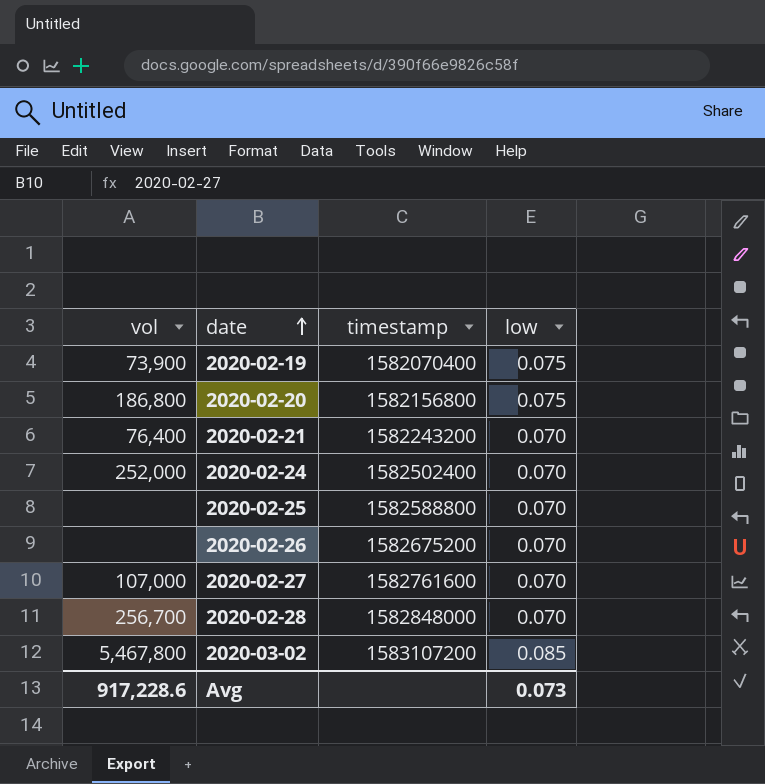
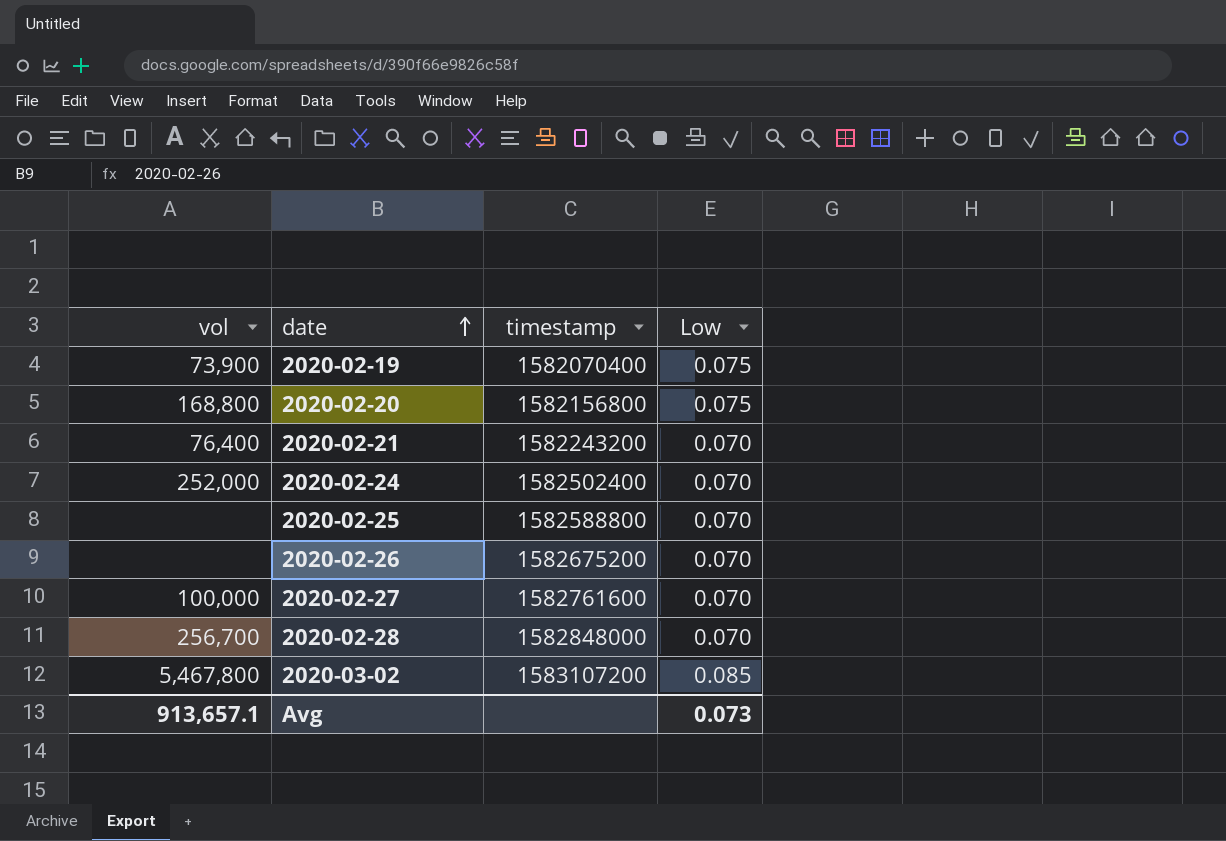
column name: low -> Low
2020-02-20 | vol: 186,800 -> 168,800
2020-02-27 | vol: 107,000 -> 100,000
Avg | vol: 917,228.6 -> 913,657.1

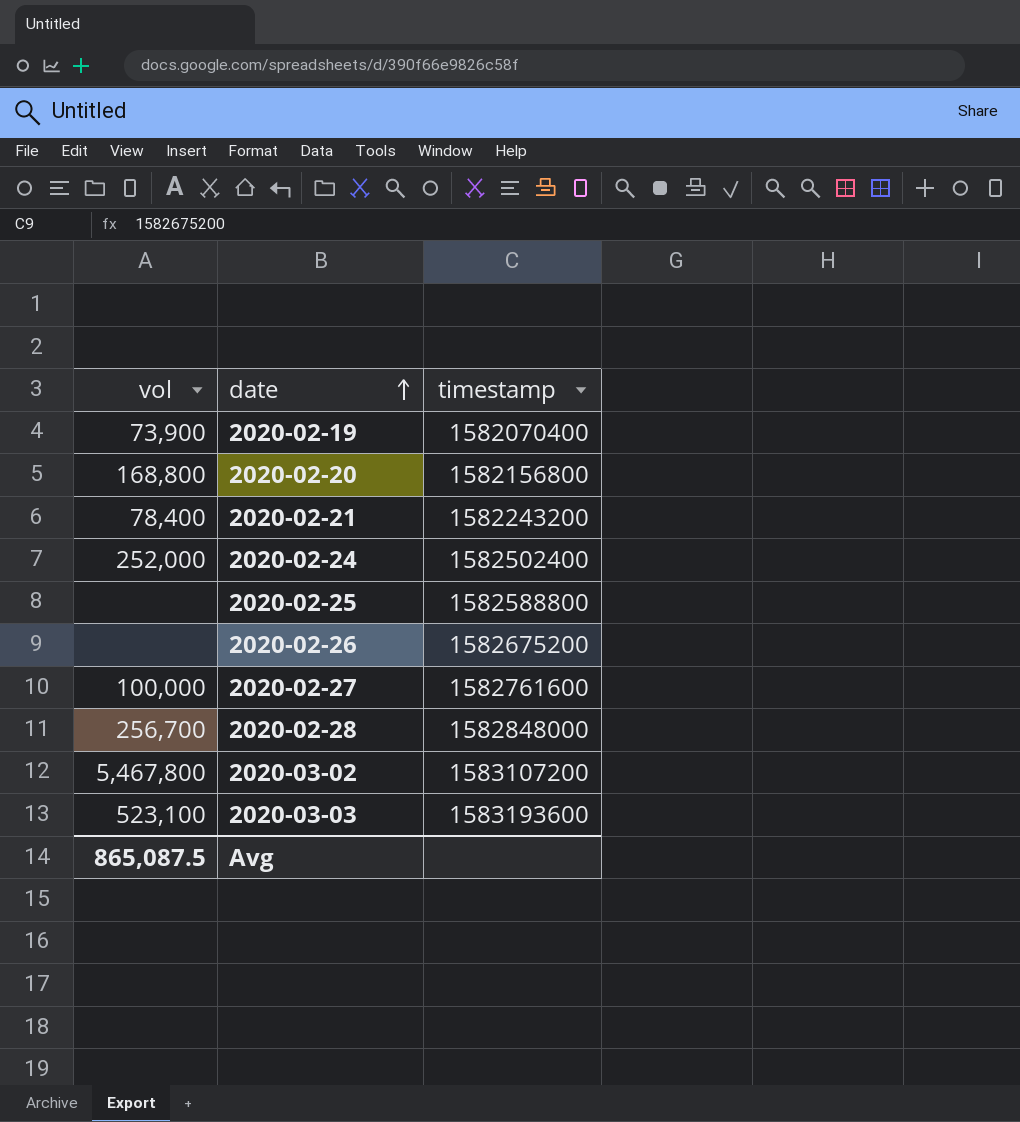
column Low | position: 4 -> none
2020-02-21 | vol: 76,400 -> 78,400
row 2020-03-03: none -> 523,100 | 1583193600
Avg | vol: 913,657.1 -> 865,087.5

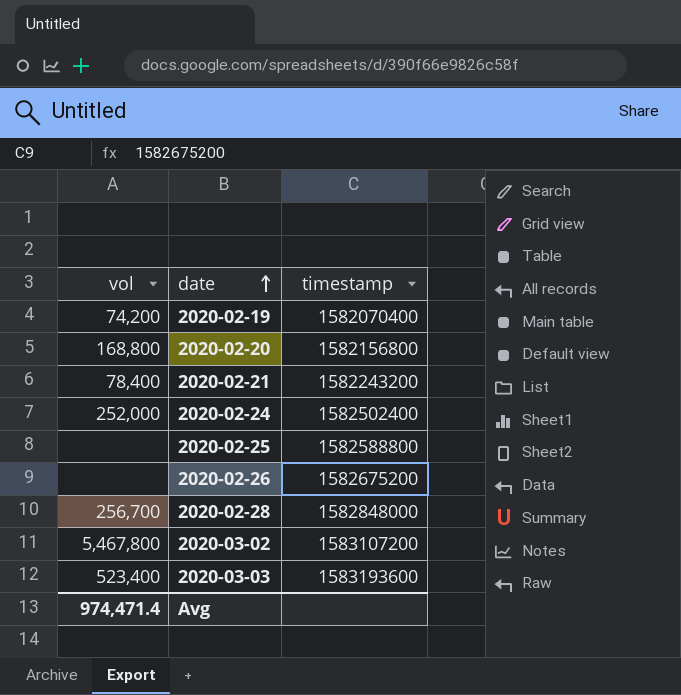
row 2020-02-27: 100,000 | 1582761600 -> none
2020-02-19 | vol: 73,900 -> 74,200
2020-03-03 | vol: 523,100 -> 523,400
Avg | vol: 865,087.5 -> 974,471.4

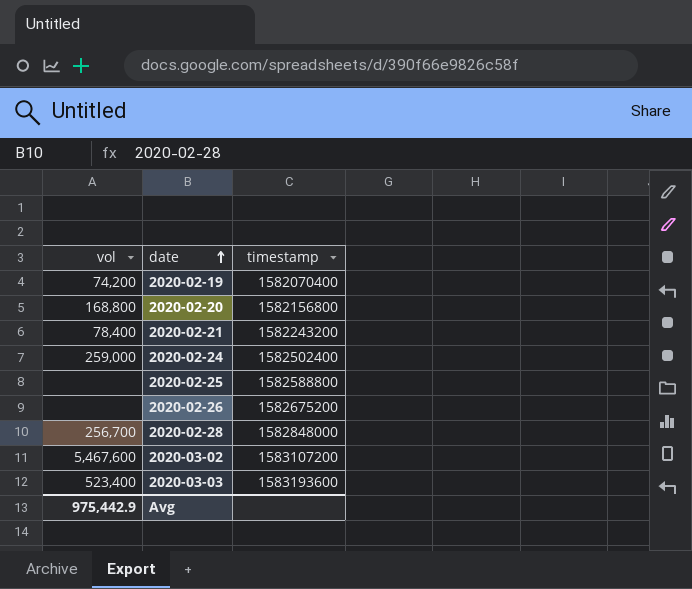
2020-02-24 | vol: 252,000 -> 259,000
2020-03-02 | vol: 5,467,800 -> 5,467,600
Avg | vol: 974,471.4 -> 975,442.9

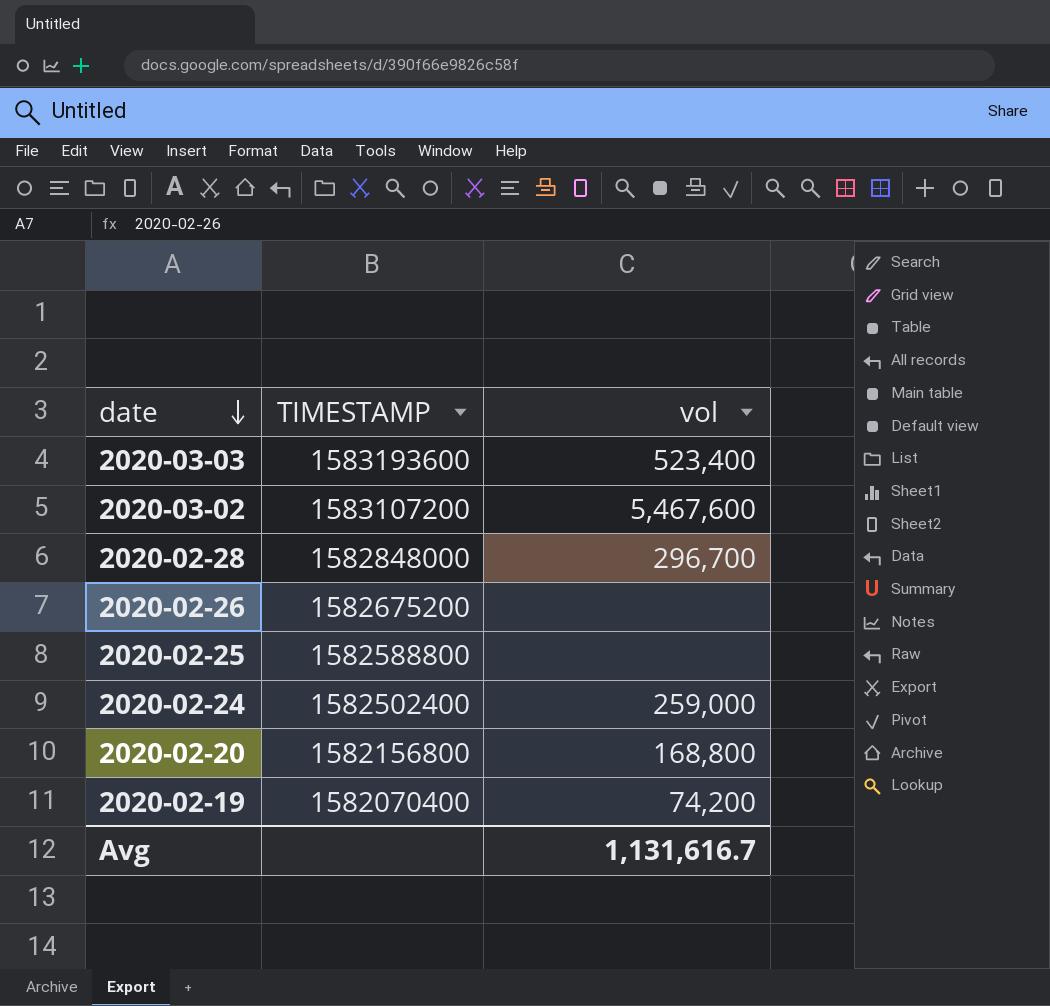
row order: date ascending -> date descending
column name: timestamp -> TIMESTAMP
column vol | position: 1 -> 3
row 2020-02-21: 78,400 | 1582243200 -> none
2020-02-28 | vol: 256,700 -> 296,700
Avg | vol: 975,442.9 -> 1,131,616.7

